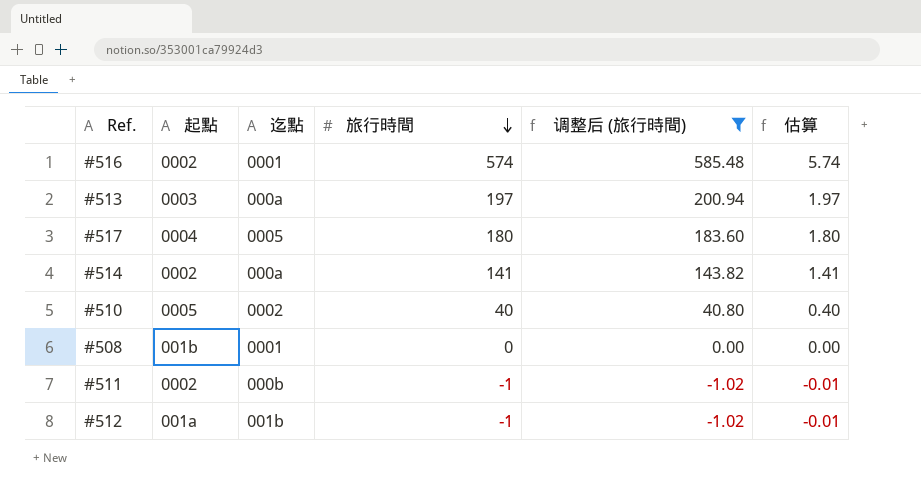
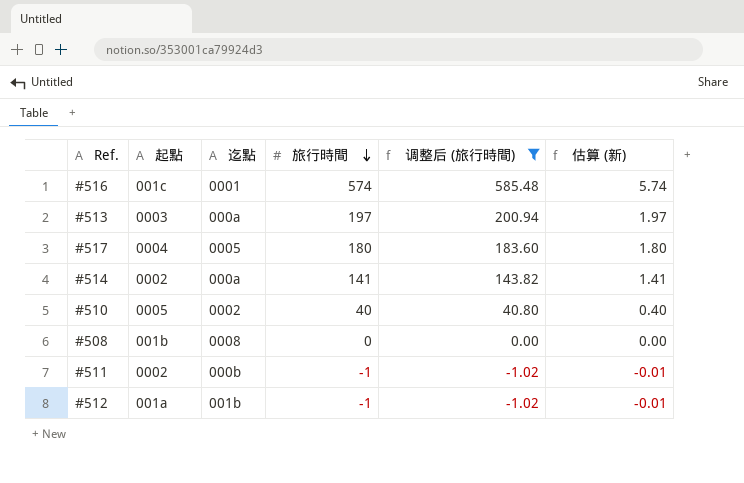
column name: 估算 -> 估算 (新)
#516 | 起點: 0002 -> 001c
#508 | 迄點: 0001 -> 0008

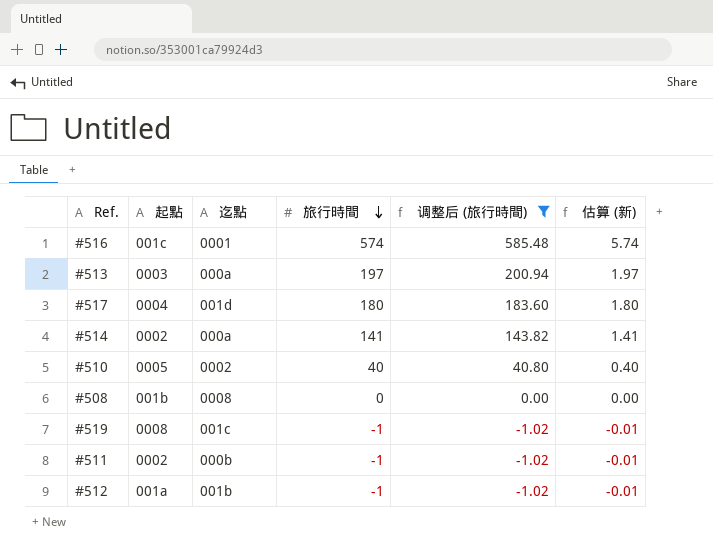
#517 | 迄點: 0005 -> 001d
row #519: none -> 0008 | 001c | -1 | -1.02 | -0.01

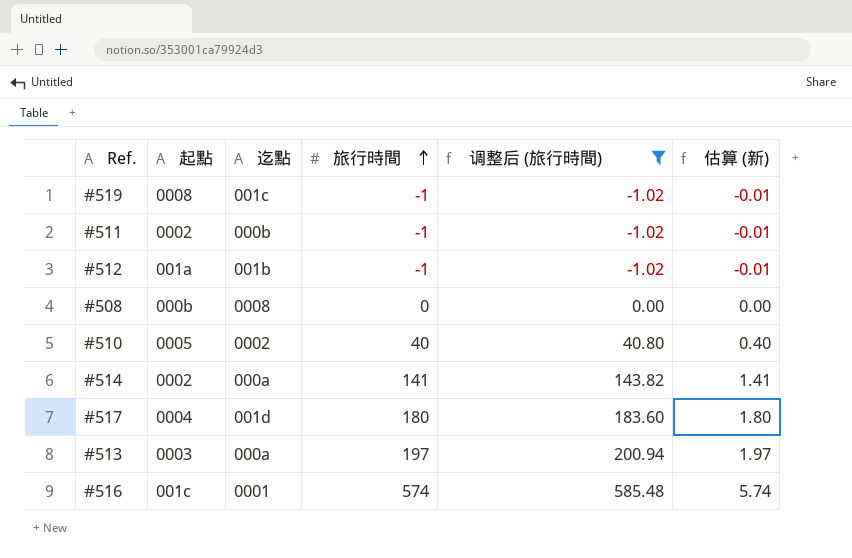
row order: 旅行時間 descending -> 旅行時間 ascending
#508 | 起點: 001b -> 000b

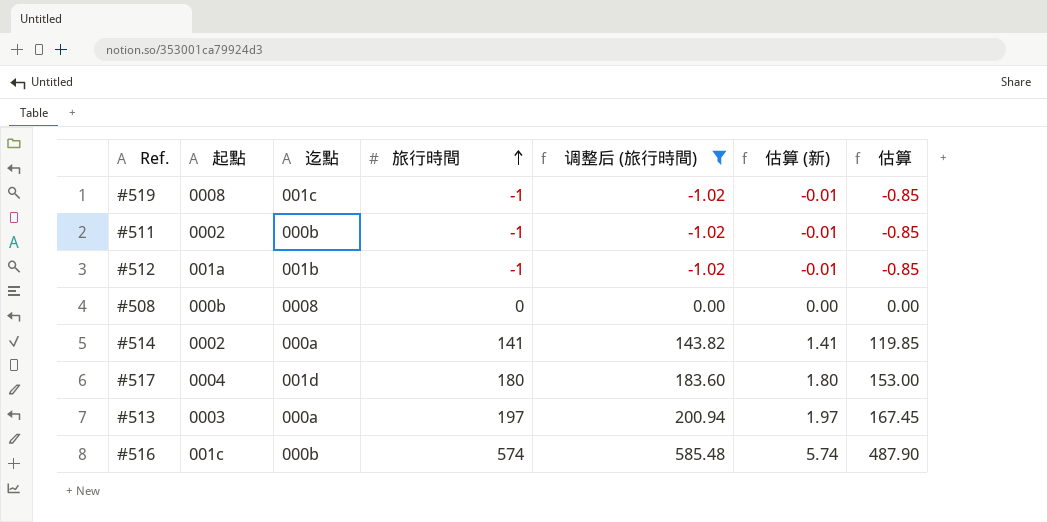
column 估算 | formula: none -> [旅行時間] * 0.85
row #510: 0005 | 0002 | 40 | 40.80 | 0.40 -> none
#516 | 迄點: 0001 -> 000b

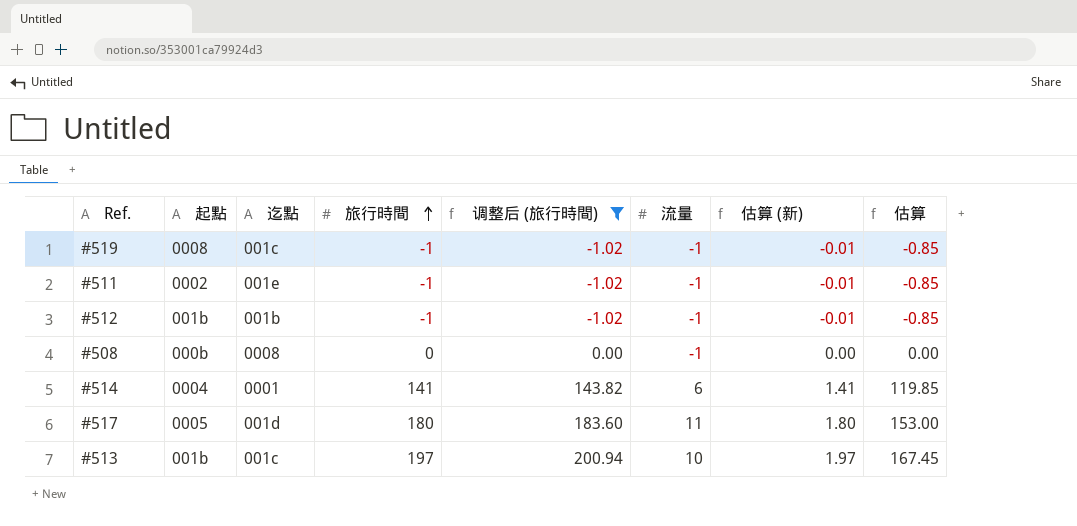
column 流量 | position: none -> 6
row #516: 001c | 000b | 574 | 585.48 | 5.74 | 487.90 -> none
#511 | 迄點: 000b -> 001e
#512 | 起點: 001a -> 001b
#514 | 起點: 0002 -> 0004
#514 | 迄點: 000a -> 0001
#517 | 起點: 0004 -> 0005
#513 | 起點: 0003 -> 001b
#513 | 迄點: 000a -> 001c

